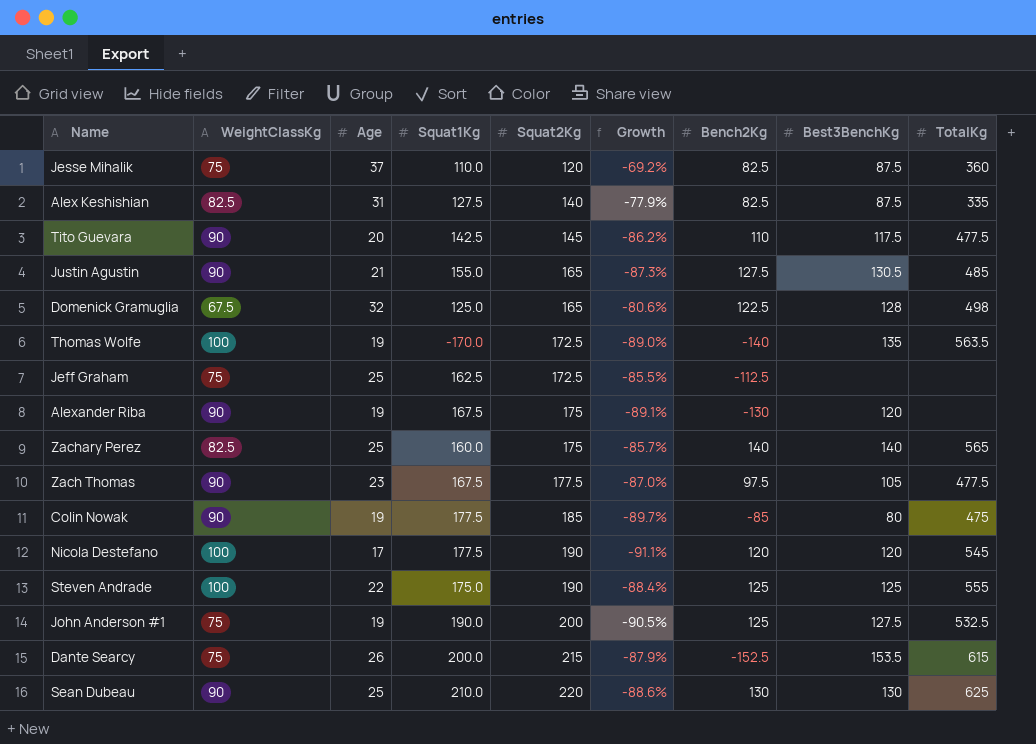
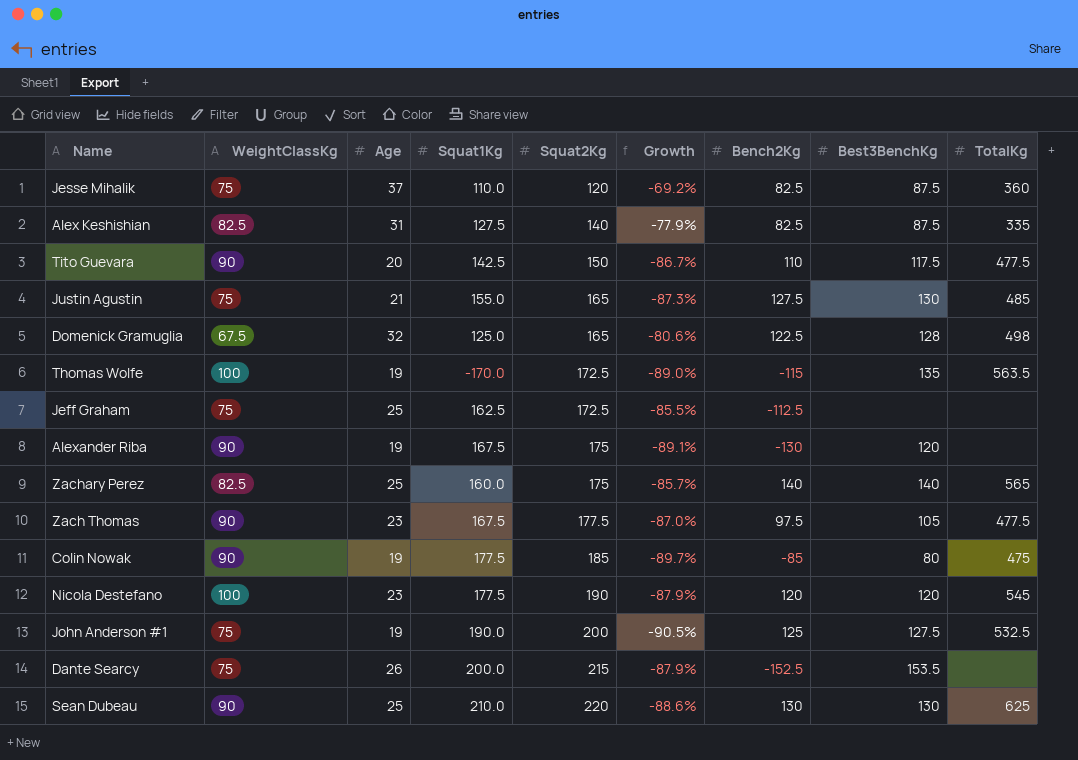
row Steven Andrade: 100 | 22 | 175.0 | 190 | -88.4% | 125 | 125 | 555 -> none
Tito Guevara | Squat2Kg: 145 -> 150
Tito Guevara | Growth: -86.2% -> -86.7%
Justin Agustin | WeightClassKg: 90 -> 75
Justin Agustin | Best3BenchKg: 130.5 -> 130
Thomas Wolfe | Bench2Kg: -140 -> -115
Nicola Destefano | Age: 17 -> 23
Nicola Destefano | Growth: -91.1% -> -87.9%
Dante Searcy | TotalKg: 615 -> none

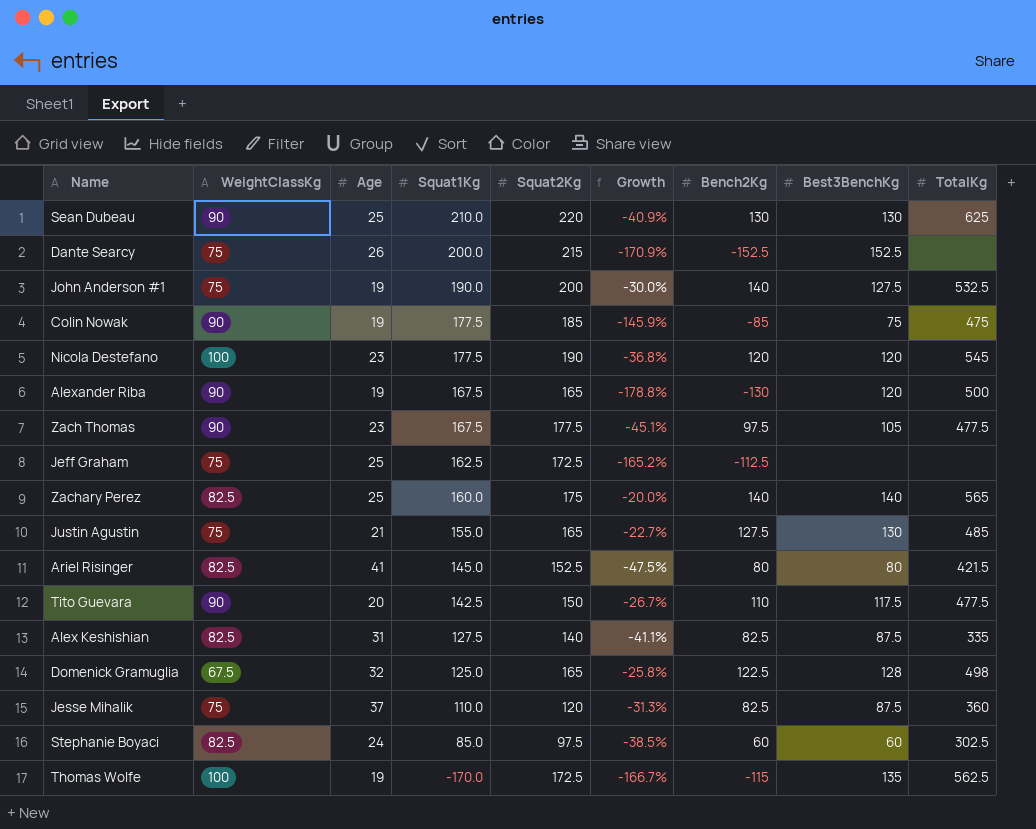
row order: Squat2Kg ascending -> Squat1Kg descending
column Growth | formula: ([Age] - [Squat2Kg]) / [Squat2Kg] -> ([Bench2Kg] - [Squat2Kg]) / [Squat2Kg]
Dante Searcy | Best3BenchKg: 153.5 -> 152.5
John Anderson #1 | Bench2Kg: 125 -> 140
Colin Nowak | Best3BenchKg: 80 -> 75
Alexander Riba | Squat2Kg: 175 -> 165
Alexander Riba | TotalKg: none -> 500
row Ariel Risinger: none -> 82.5 | 41 | 145.0 | 152.5 | -47.5% | 80 | 80 | 421.5
row Stephanie Boyaci: none -> 82.5 | 24 | 85.0 | 97.5 | -38.5% | 60 | 60 | 302.5
Thomas Wolfe | TotalKg: 563.5 -> 562.5

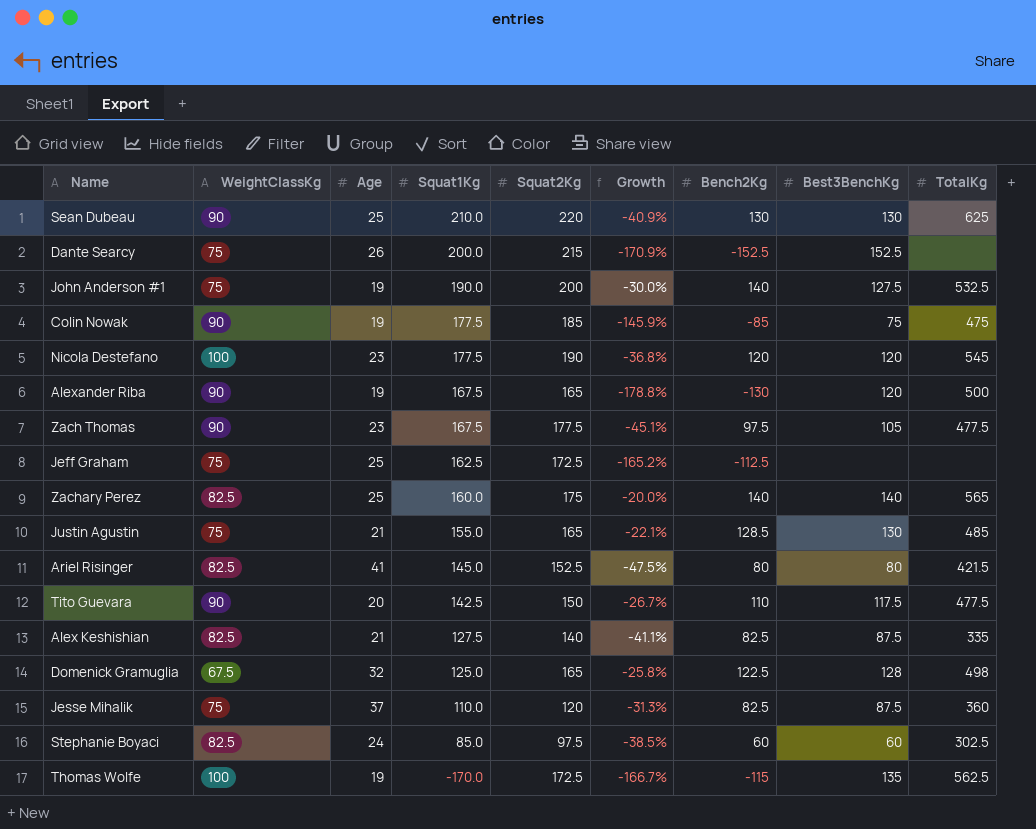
Justin Agustin | Growth: -22.7% -> -22.1%
Justin Agustin | Bench2Kg: 127.5 -> 128.5
Alex Keshishian | Age: 31 -> 21

